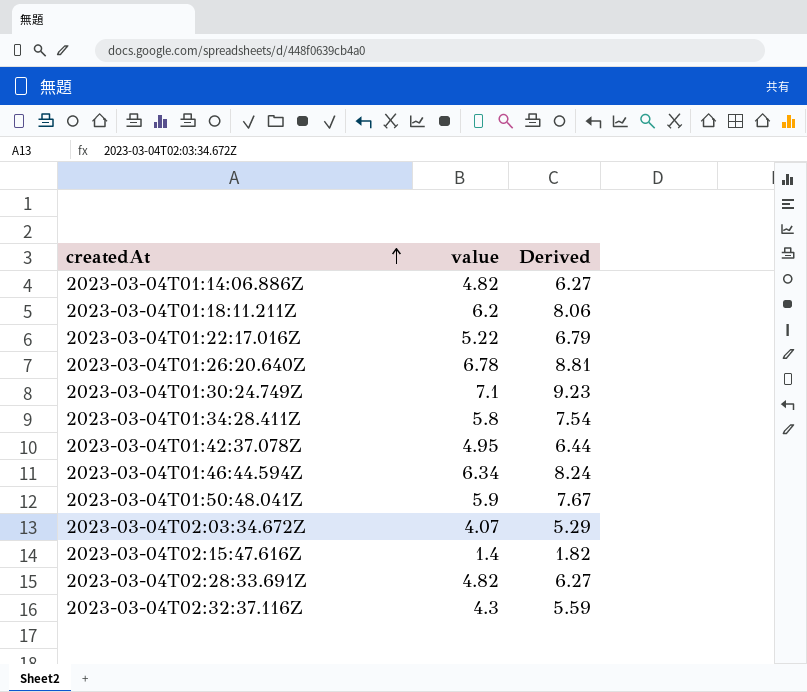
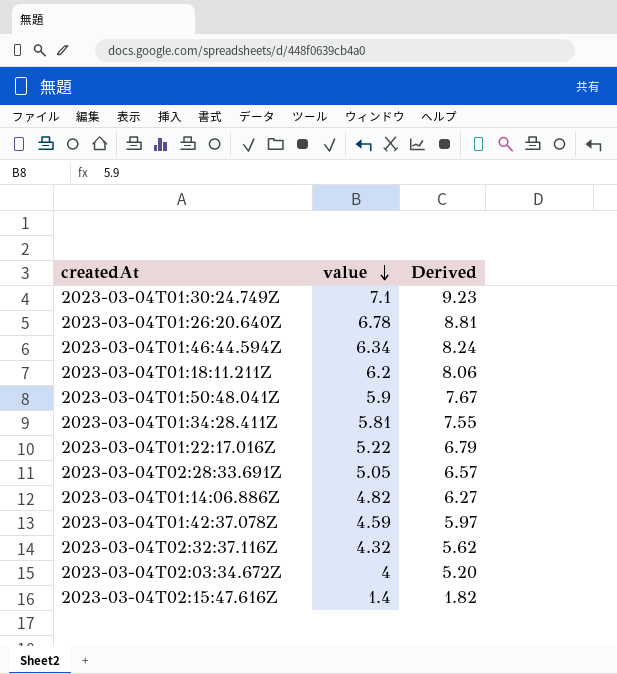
row order: createdAt ascending -> value descending
2023-03-04T01:34:28.411Z | value: 5.8 -> 5.81
2023-03-04T01:34:28.411Z | Derived: 7.54 -> 7.55
2023-03-04T02:28:33.691Z | value: 4.82 -> 5.05
2023-03-04T02:28:33.691Z | Derived: 6.27 -> 6.57
2023-03-04T01:42:37.078Z | value: 4.95 -> 4.59
2023-03-04T01:42:37.078Z | Derived: 6.44 -> 5.97
2023-03-04T02:32:37.116Z | value: 4.3 -> 4.32
2023-03-04T02:32:37.116Z | Derived: 5.59 -> 5.62
2023-03-04T02:03:34.672Z | value: 4.07 -> 4
2023-03-04T02:03:34.672Z | Derived: 5.29 -> 5.20

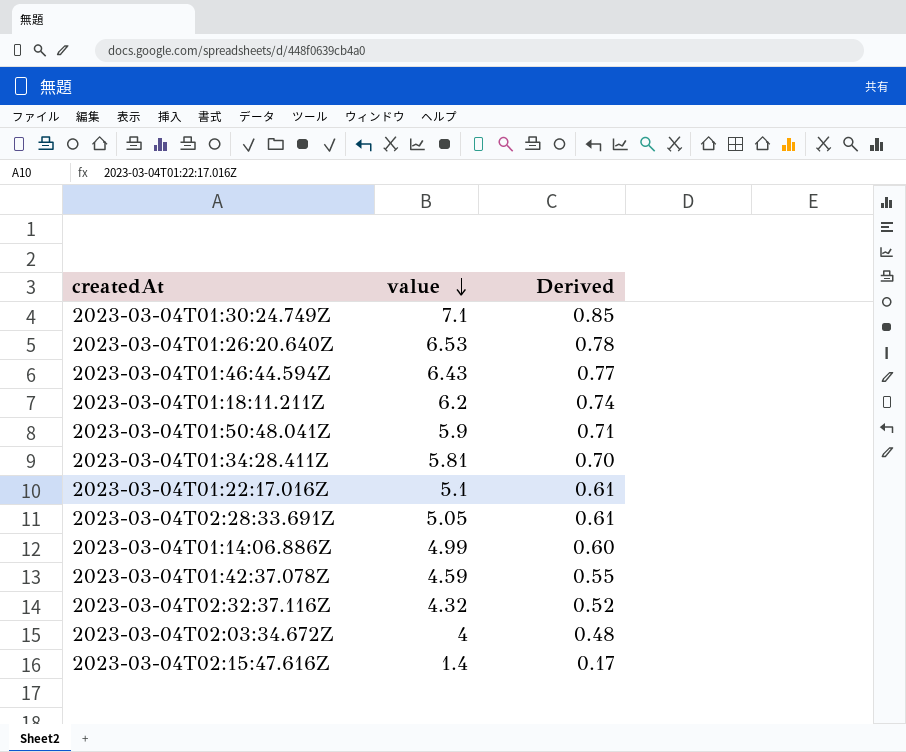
column Derived | formula: [value] * 1.3 -> [value] * 0.12
2023-03-04T01:26:20.640Z | value: 6.78 -> 6.53
2023-03-04T01:46:44.594Z | value: 6.34 -> 6.43
2023-03-04T01:22:17.016Z | value: 5.22 -> 5.1
2023-03-04T01:14:06.886Z | value: 4.82 -> 4.99

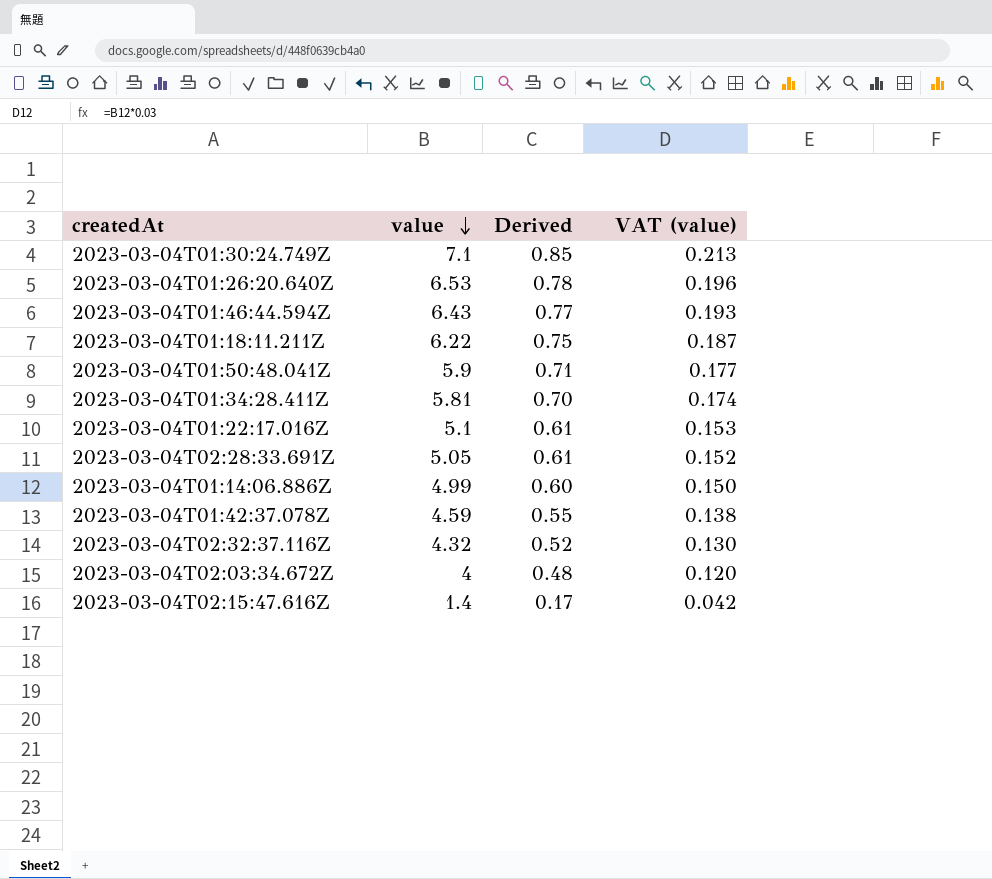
column VAT (value) | formula: none -> [value] * 0.03
2023-03-04T01:18:11.211Z | value: 6.2 -> 6.22
2023-03-04T01:18:11.211Z | Derived: 0.74 -> 0.75

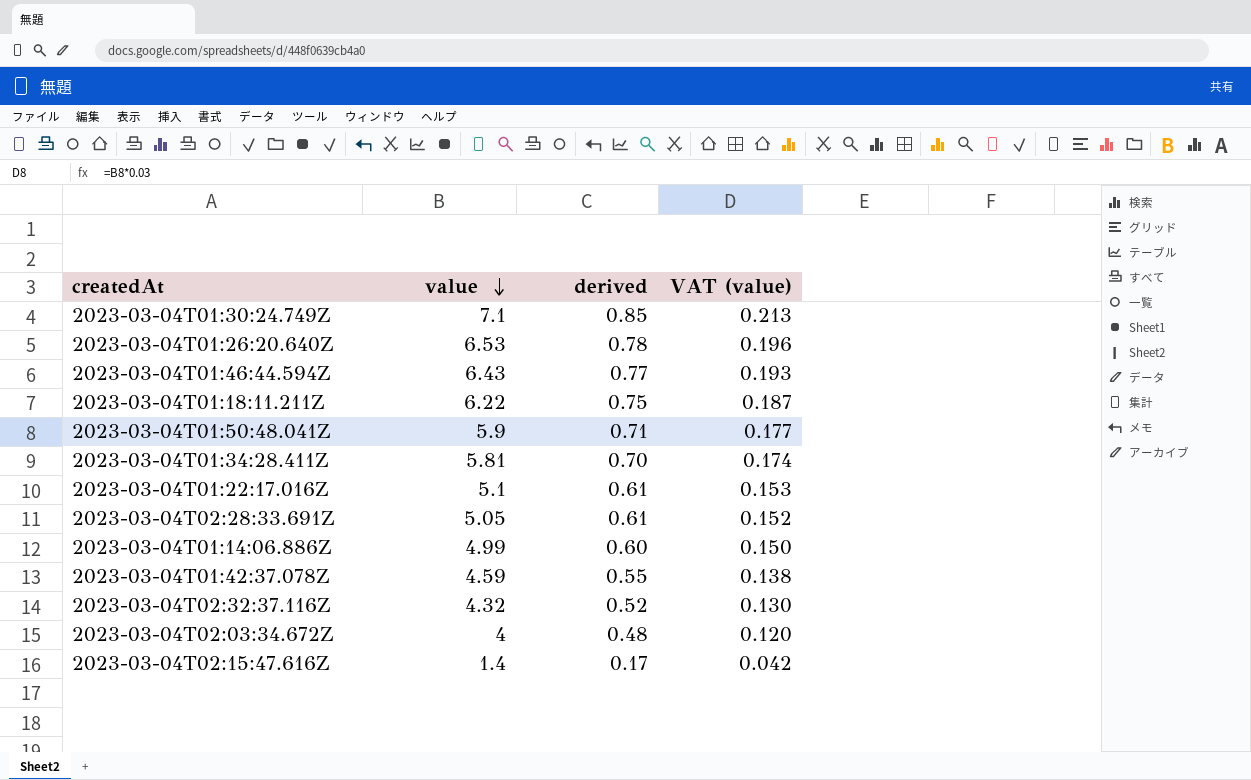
column name: Derived -> derived

